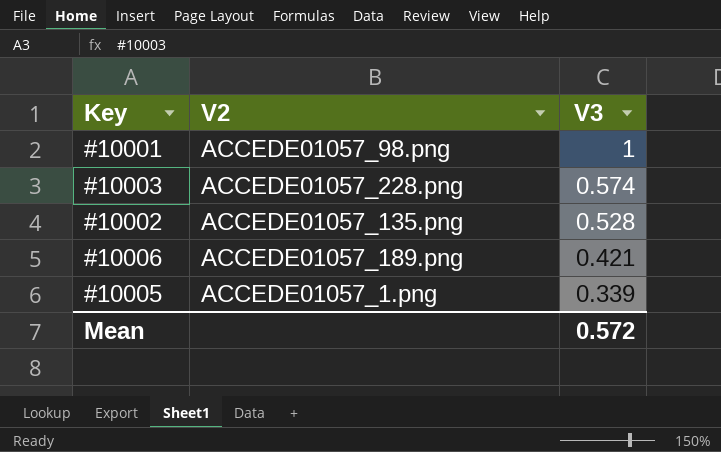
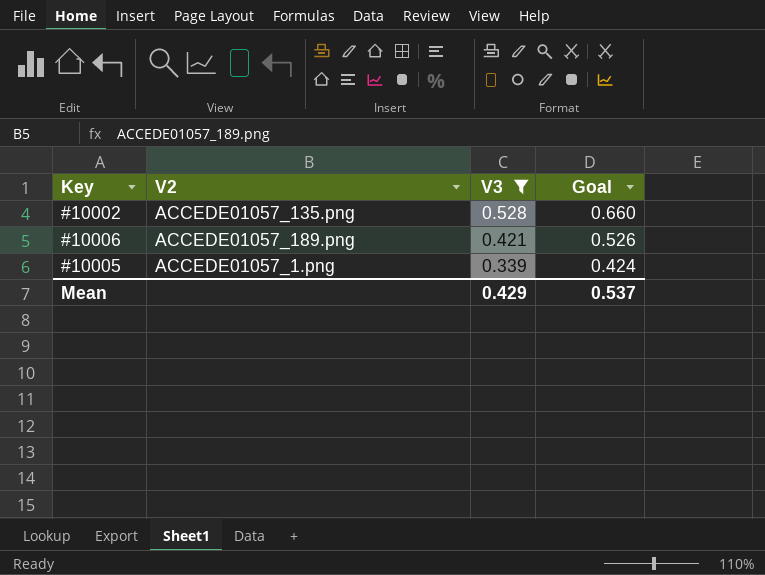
filter: none -> V3 <= 0.528
column Goal | formula: none -> [V3] * 1.25
Mean | V3: 0.572 -> 0.429

